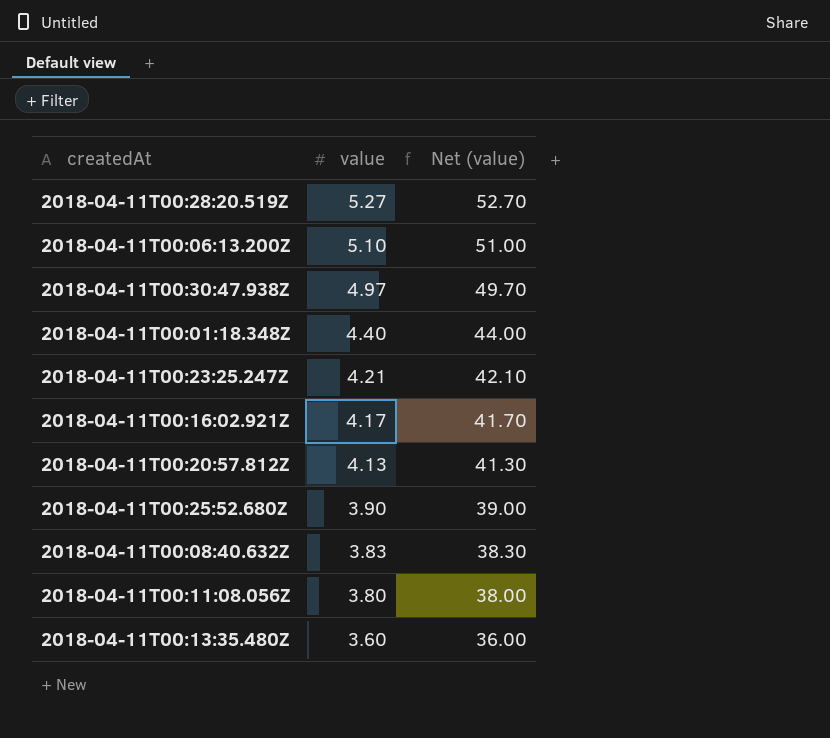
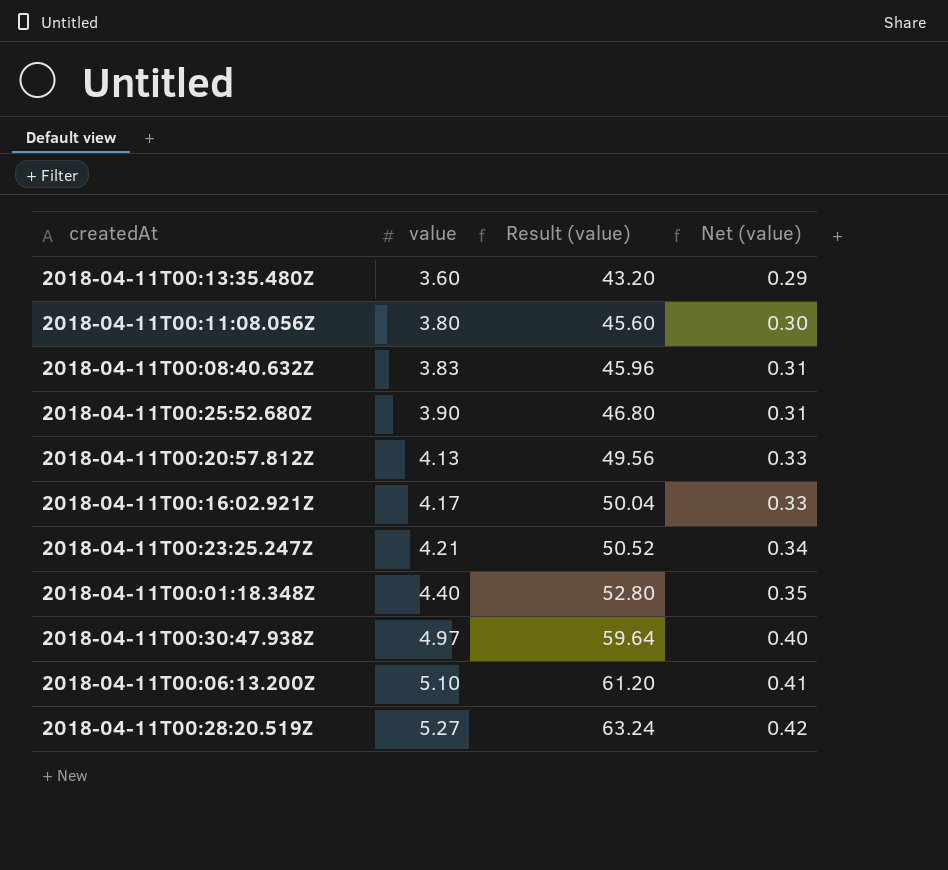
row order: value descending -> value ascending
column Result (value) | formula: none -> [value] * 12
column Net (value) | formula: [value] * 10 -> [value] * 0.08

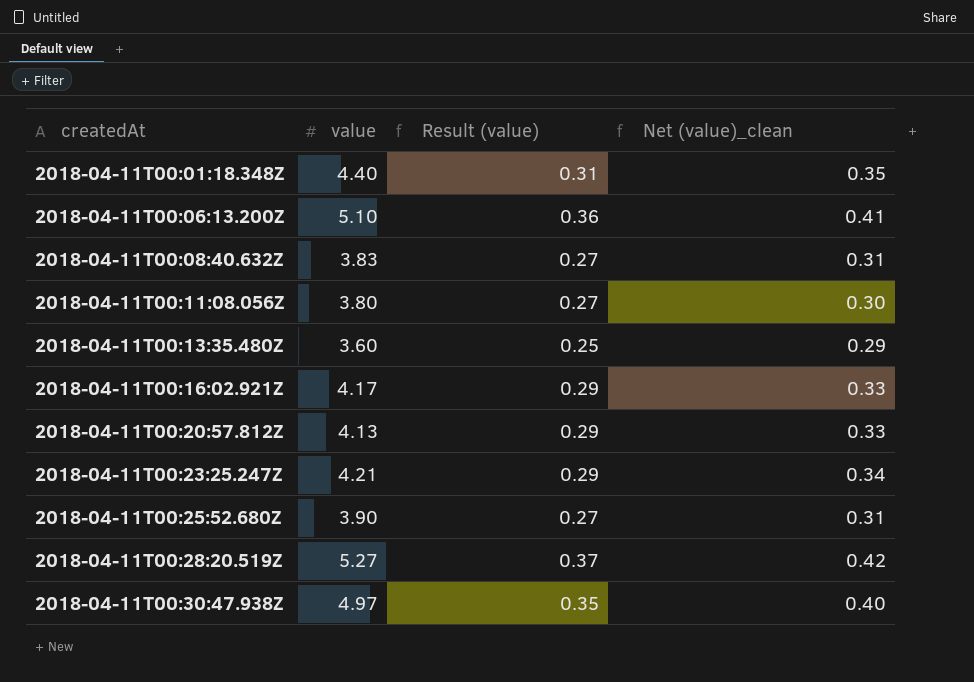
row order: value ascending -> createdAt ascending
column Result (value) | formula: [value] * 12 -> [value] * 0.07
column name: Net (value) -> Net (value)_clean

